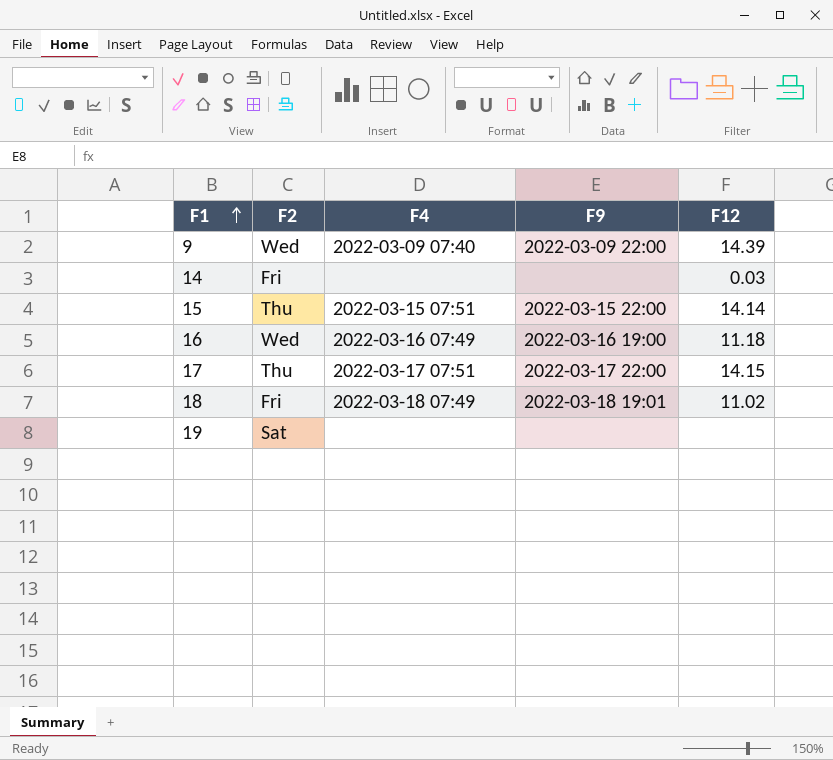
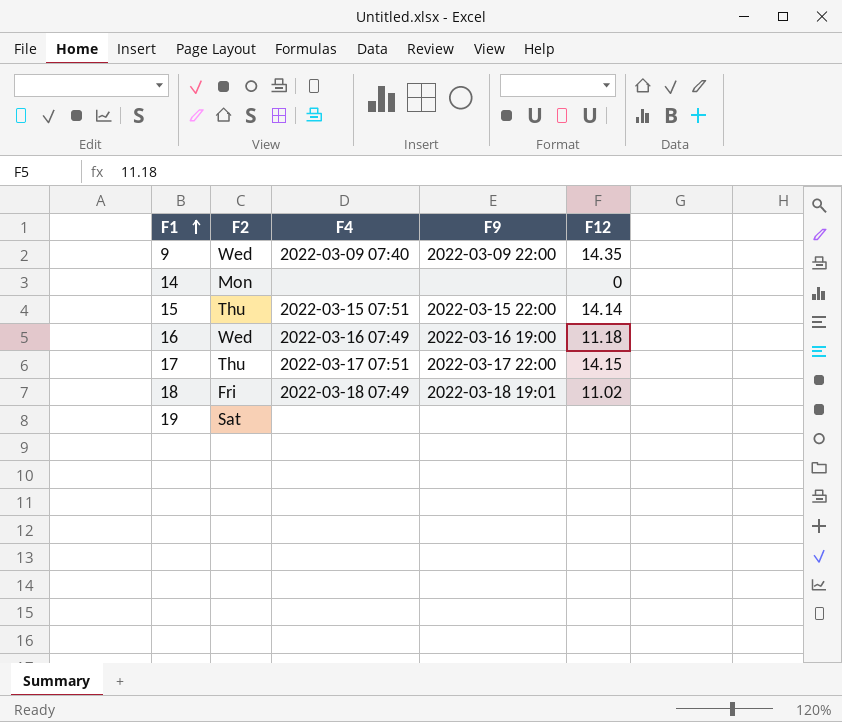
9 | F12: 14.39 -> 14.35
14 | F2: Fri -> Mon
14 | F12: 0.03 -> 0

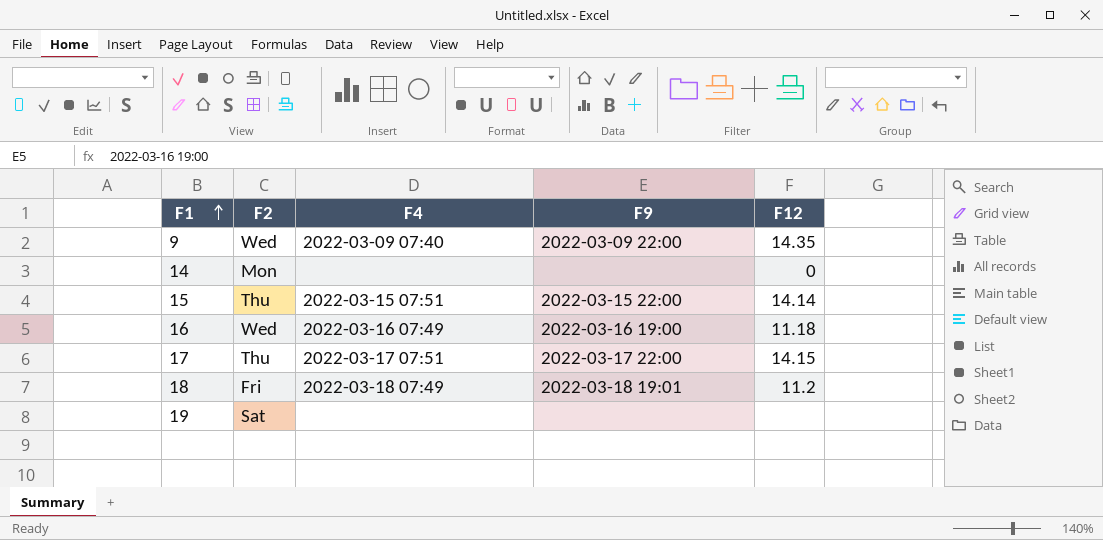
18 | F12: 11.02 -> 11.2

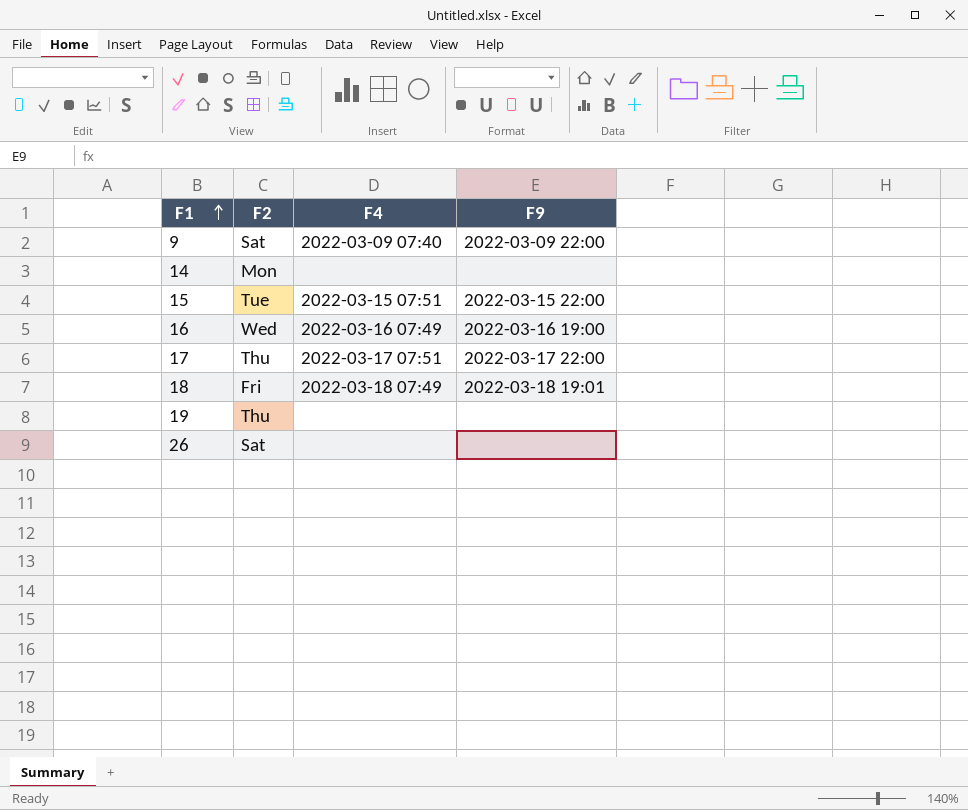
column F12 | position: 5 -> none
9 | F2: Wed -> Sat
15 | F2: Thu -> Tue
19 | F2: Sat -> Thu
row 26: none -> Sat | none | none

